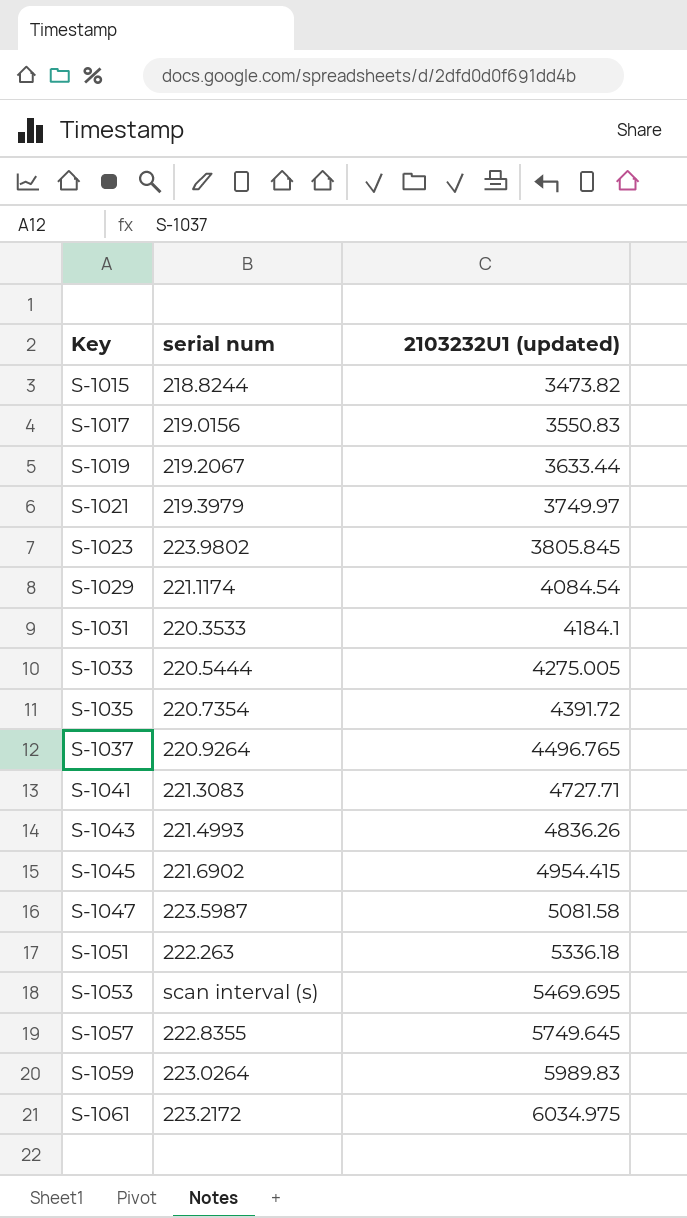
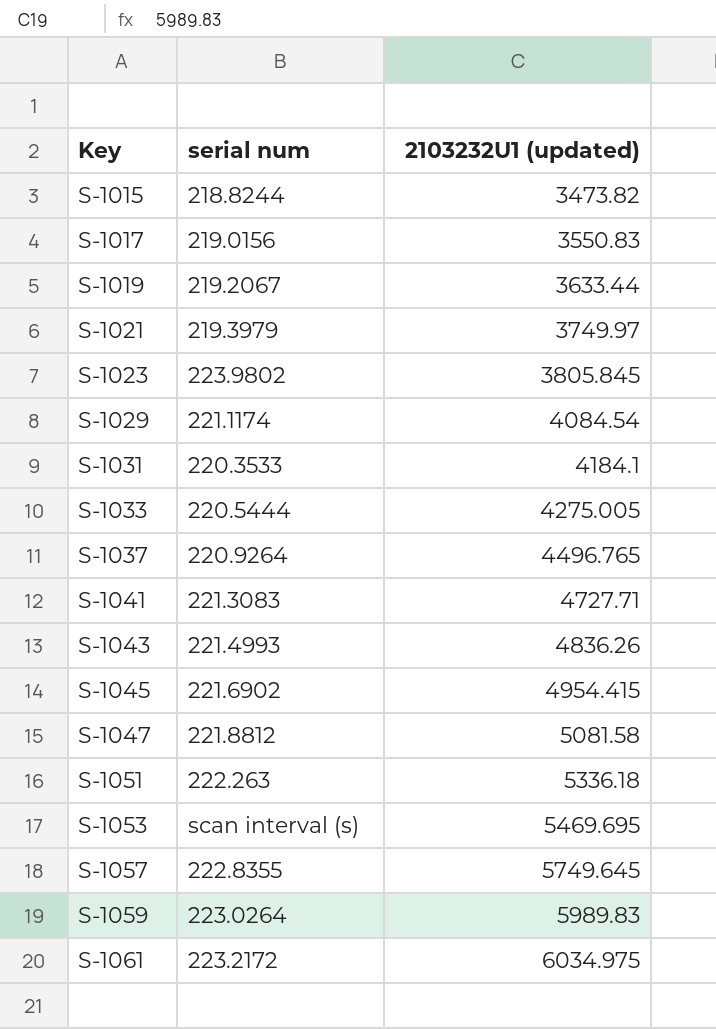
row S-1035: 220.7354 | 4391.72 -> none
S-1047 | serial num: 223.5987 -> 221.8812

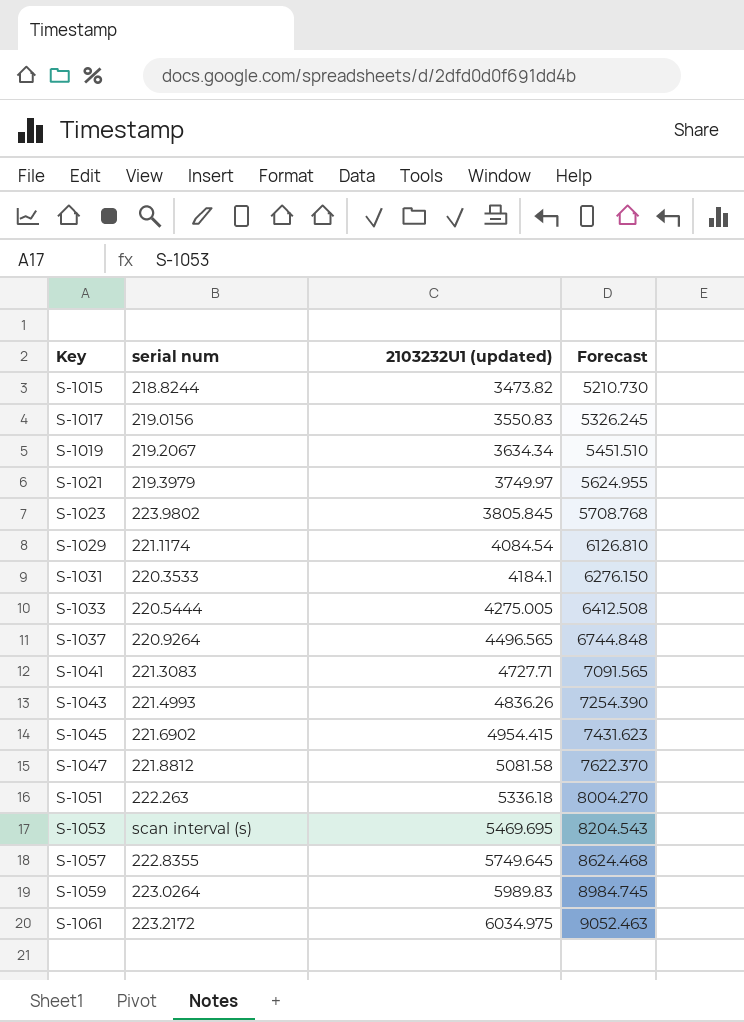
column Forecast | formula: none -> [2103232U1 (updated)] * 1.5
S-1019 | 2103232U1 (updated): 3633.44 -> 3634.34
S-1037 | 2103232U1 (updated): 4496.765 -> 4496.565

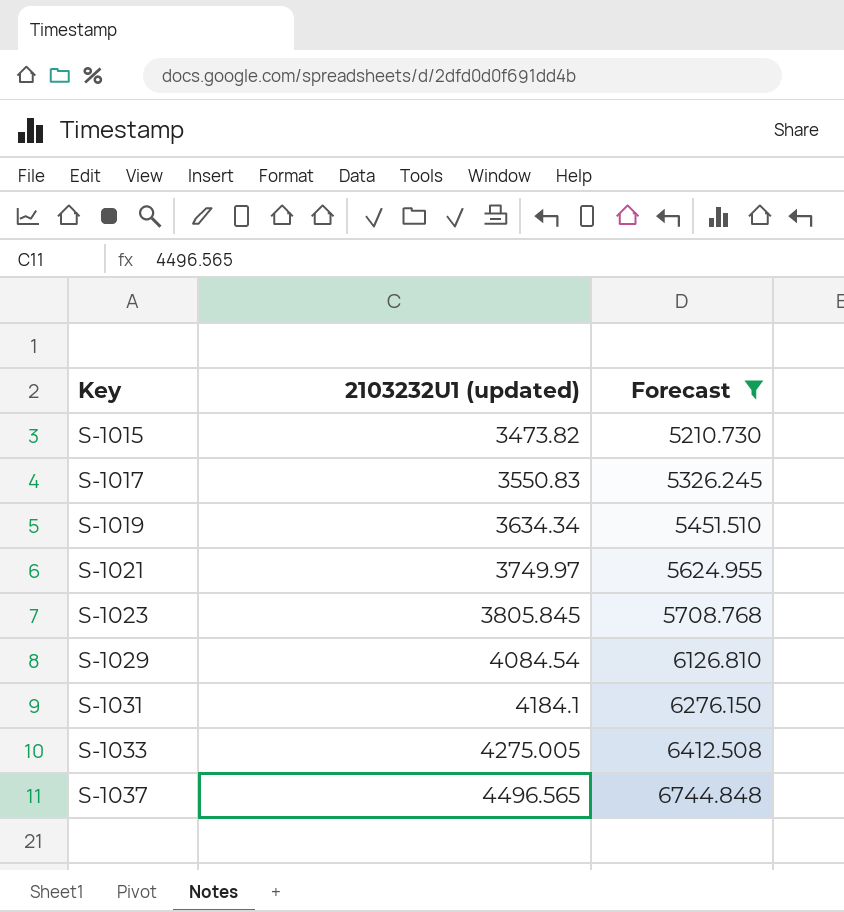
filter: none -> Forecast <= 6744.848
column serial num | position: 2 -> none

